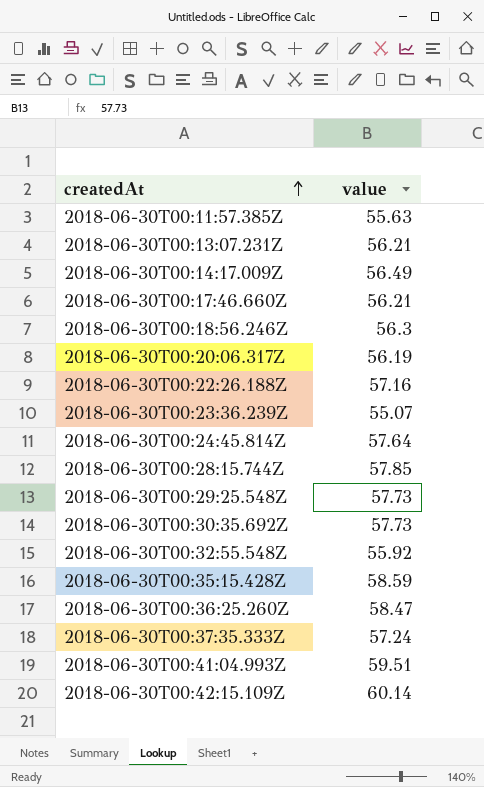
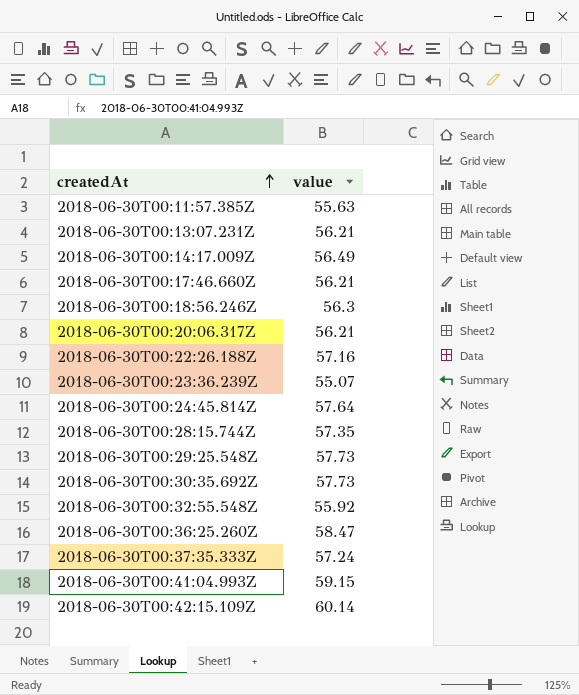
row 2018-06-30T00:35:15.428Z: 58.59 -> none
2018-06-30T00:20:06.317Z | value: 56.19 -> 56.21
2018-06-30T00:28:15.744Z | value: 57.85 -> 57.35
2018-06-30T00:41:04.993Z | value: 59.51 -> 59.15

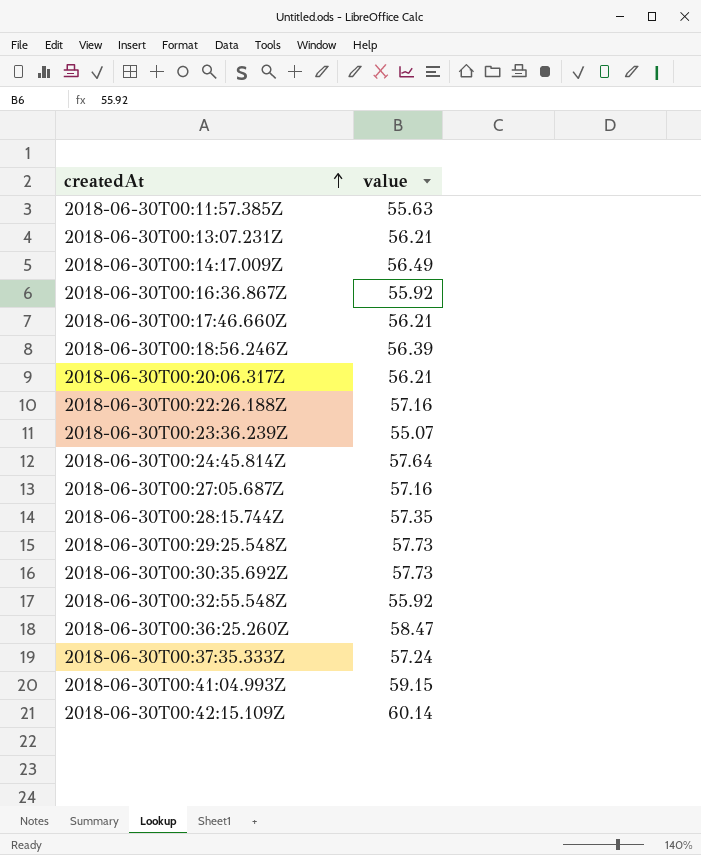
row 2018-06-30T00:16:36.867Z: none -> 55.92
2018-06-30T00:18:56.246Z | value: 56.3 -> 56.39
row 2018-06-30T00:27:05.687Z: none -> 57.16

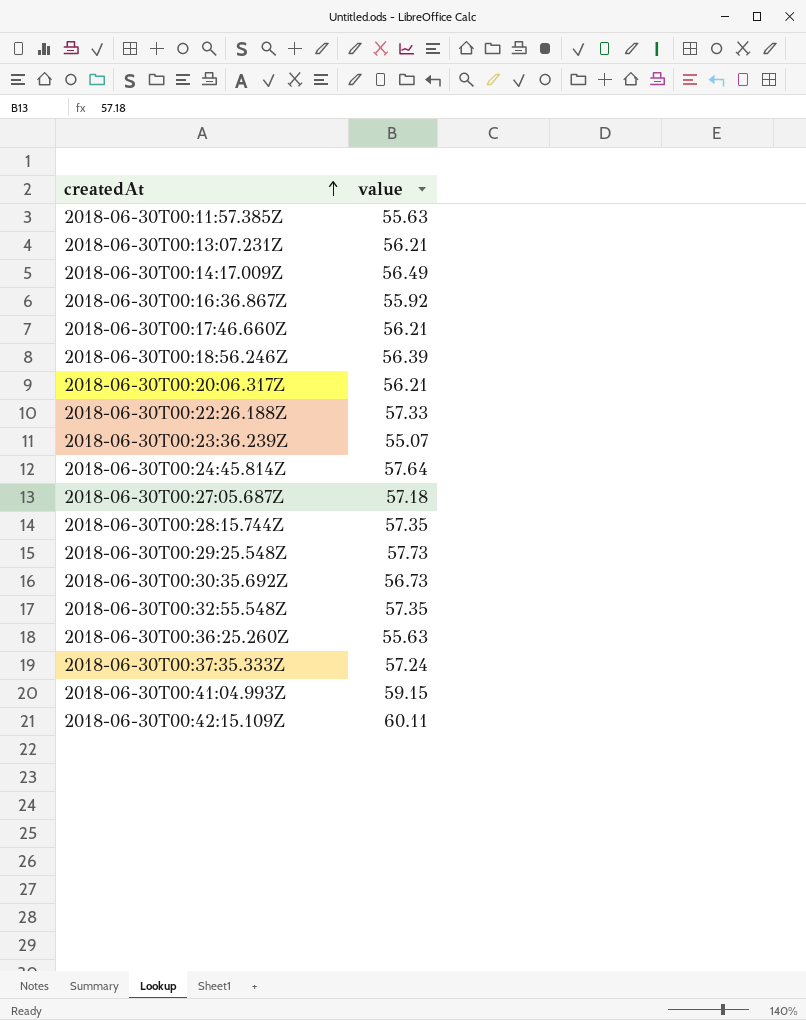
2018-06-30T00:22:26.188Z | value: 57.16 -> 57.33
2018-06-30T00:27:05.687Z | value: 57.16 -> 57.18
2018-06-30T00:30:35.692Z | value: 57.73 -> 56.73
2018-06-30T00:32:55.548Z | value: 55.92 -> 57.35
2018-06-30T00:36:25.260Z | value: 58.47 -> 55.63
2018-06-30T00:42:15.109Z | value: 60.14 -> 60.11

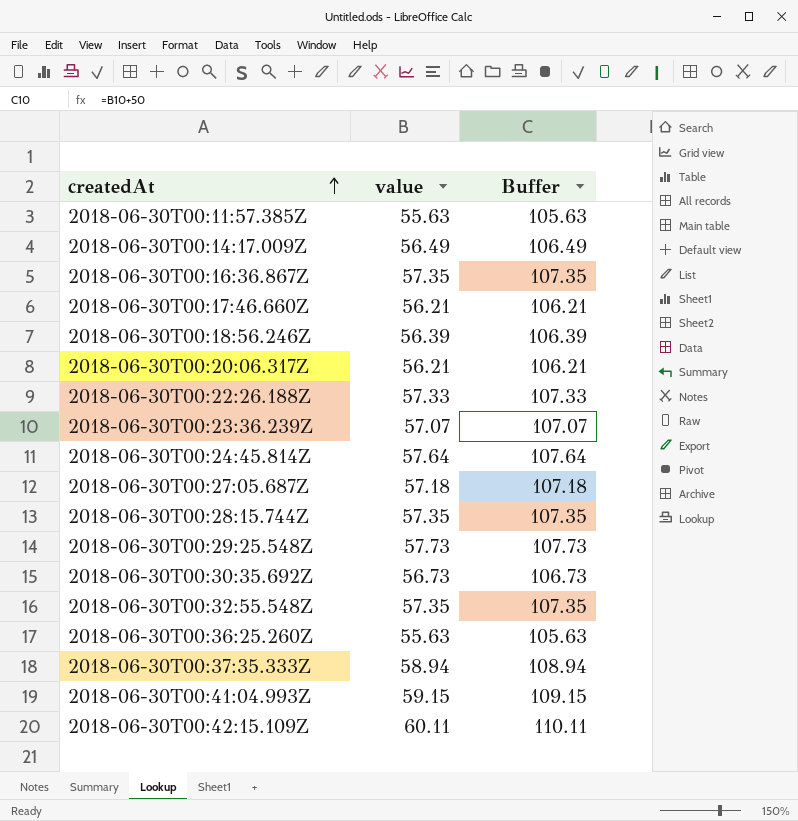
column Buffer | formula: none -> [value] + 50
row 2018-06-30T00:13:07.231Z: 56.21 -> none
2018-06-30T00:16:36.867Z | value: 55.92 -> 57.35
2018-06-30T00:23:36.239Z | value: 55.07 -> 57.07
2018-06-30T00:37:35.333Z | value: 57.24 -> 58.94

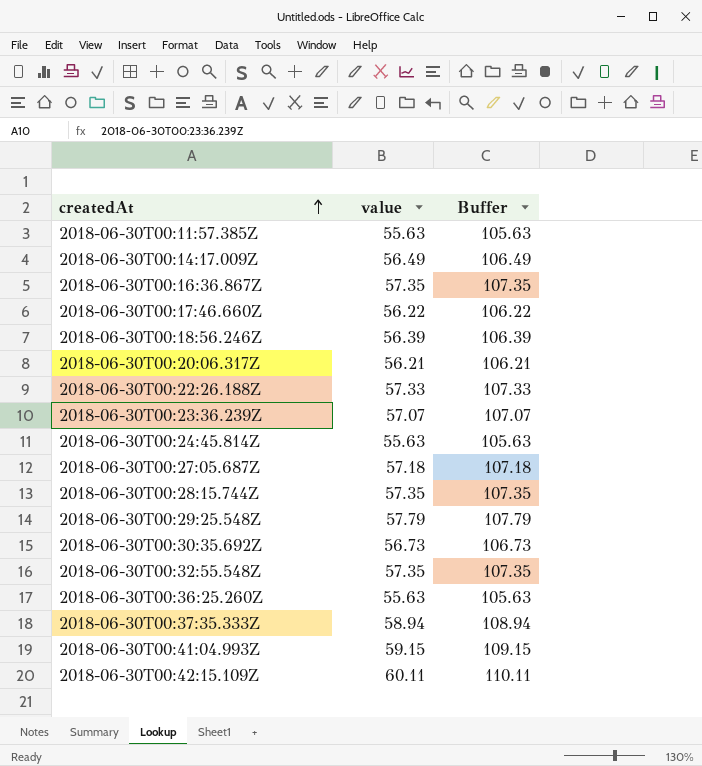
2018-06-30T00:17:46.660Z | value: 56.21 -> 56.22
2018-06-30T00:17:46.660Z | Buffer: 106.21 -> 106.22
2018-06-30T00:24:45.814Z | value: 57.64 -> 55.63
2018-06-30T00:24:45.814Z | Buffer: 107.64 -> 105.63
2018-06-30T00:29:25.548Z | value: 57.73 -> 57.79
2018-06-30T00:29:25.548Z | Buffer: 107.73 -> 107.79

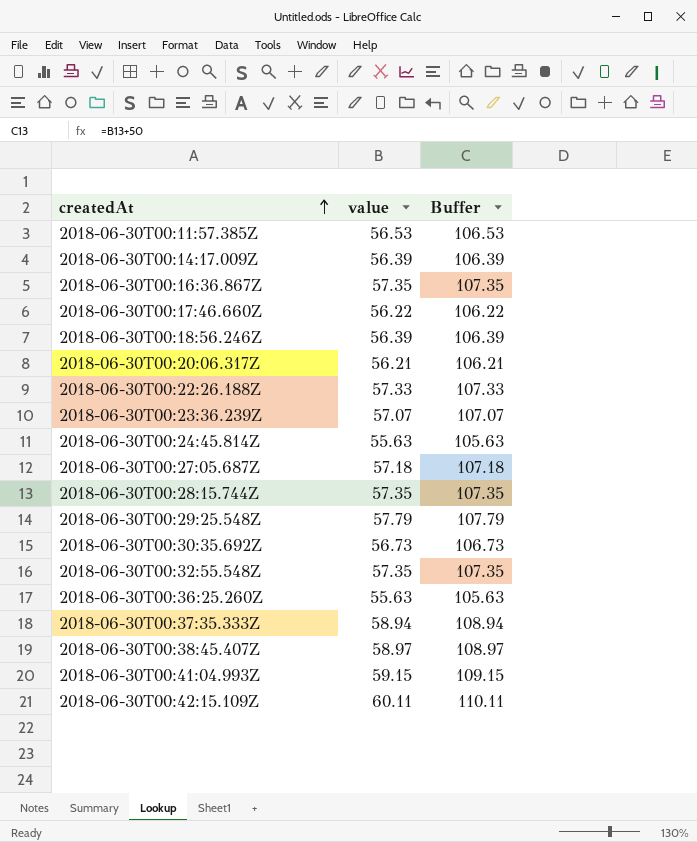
2018-06-30T00:11:57.385Z | value: 55.63 -> 56.53
2018-06-30T00:11:57.385Z | Buffer: 105.63 -> 106.53
2018-06-30T00:14:17.009Z | value: 56.49 -> 56.39
2018-06-30T00:14:17.009Z | Buffer: 106.49 -> 106.39
row 2018-06-30T00:38:45.407Z: none -> 58.97 | 108.97

